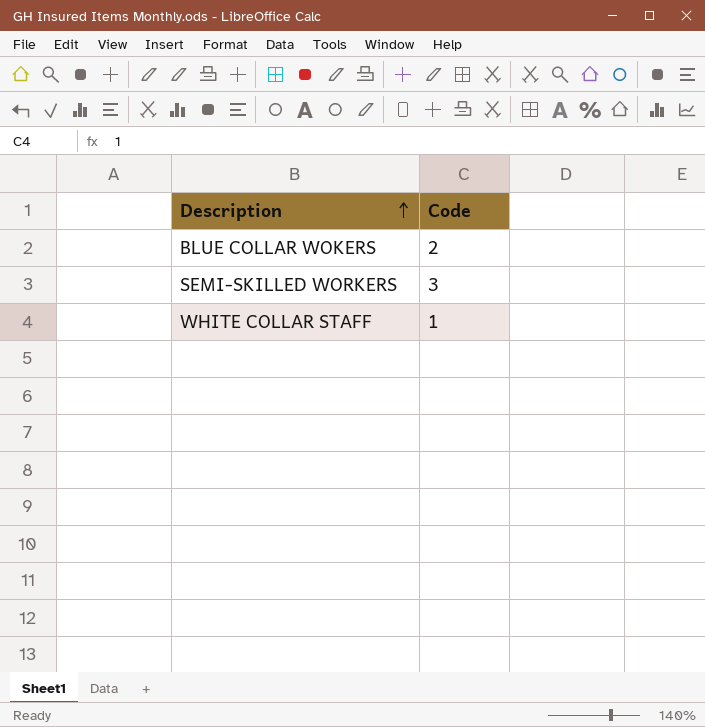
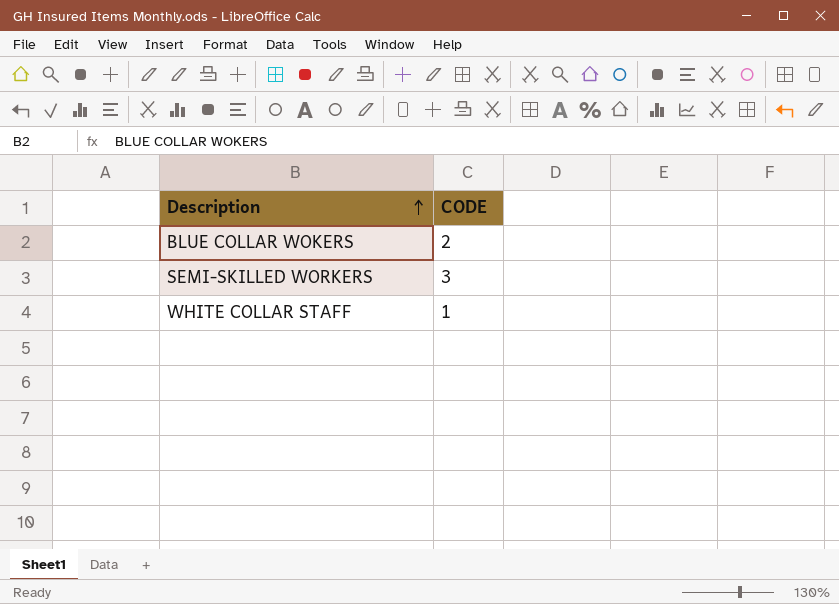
column name: Code -> CODE

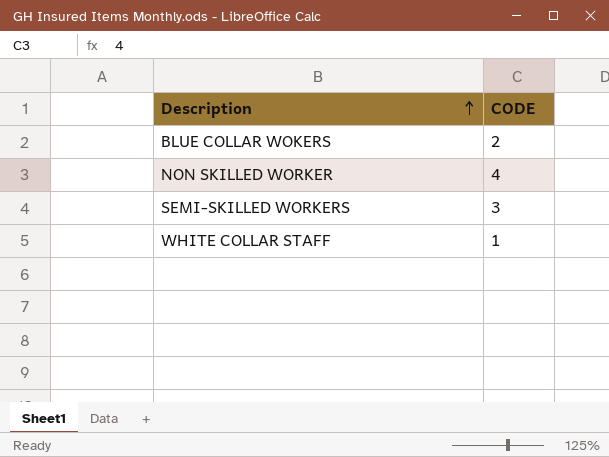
row NON SKILLED WORKER: none -> 4

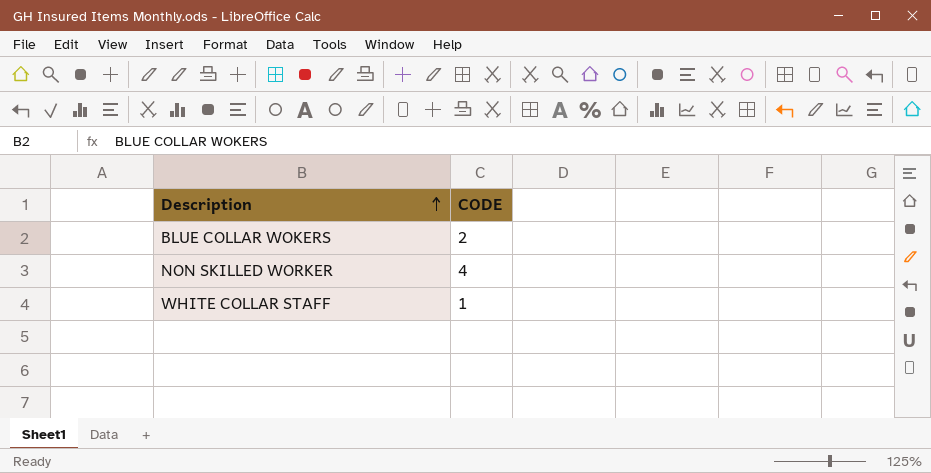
row SEMI-SKILLED WORKERS: 3 -> none

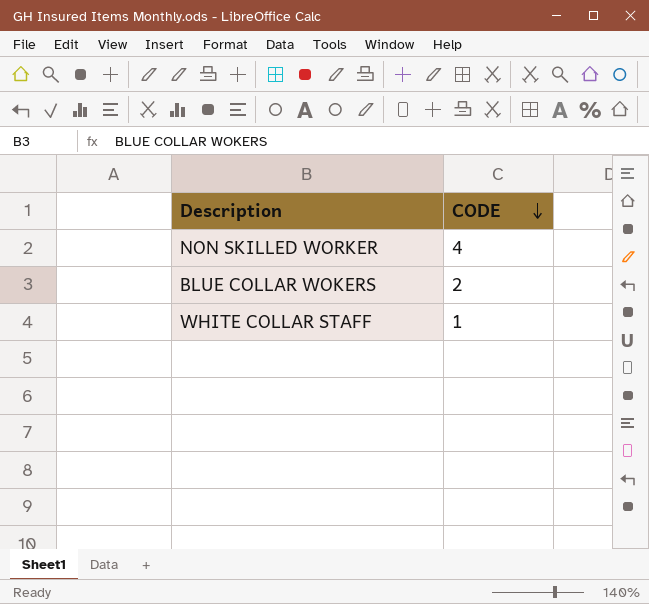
row order: Description ascending -> CODE descending

